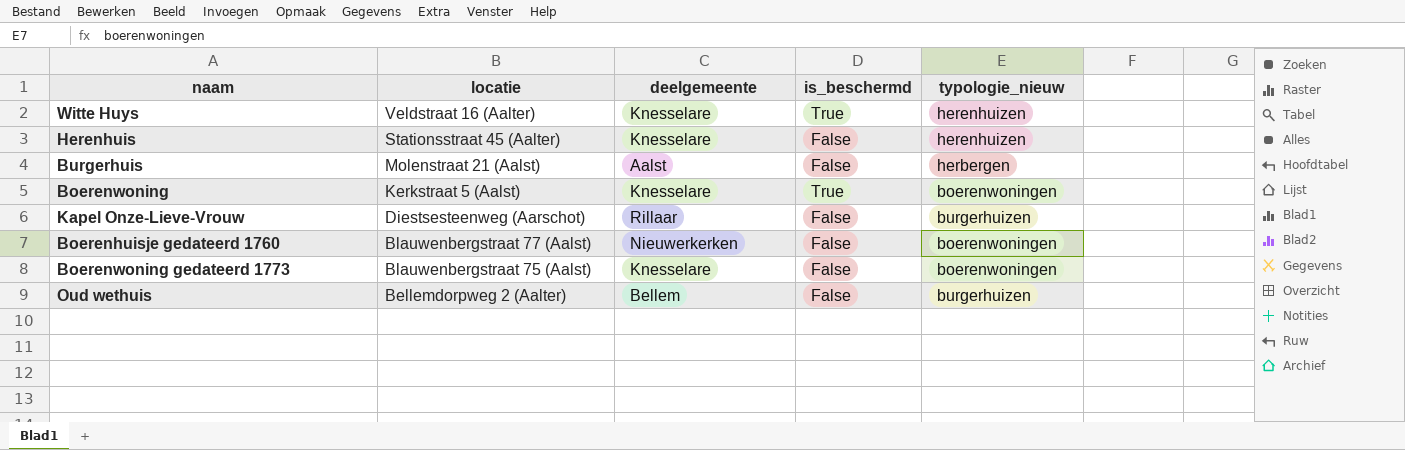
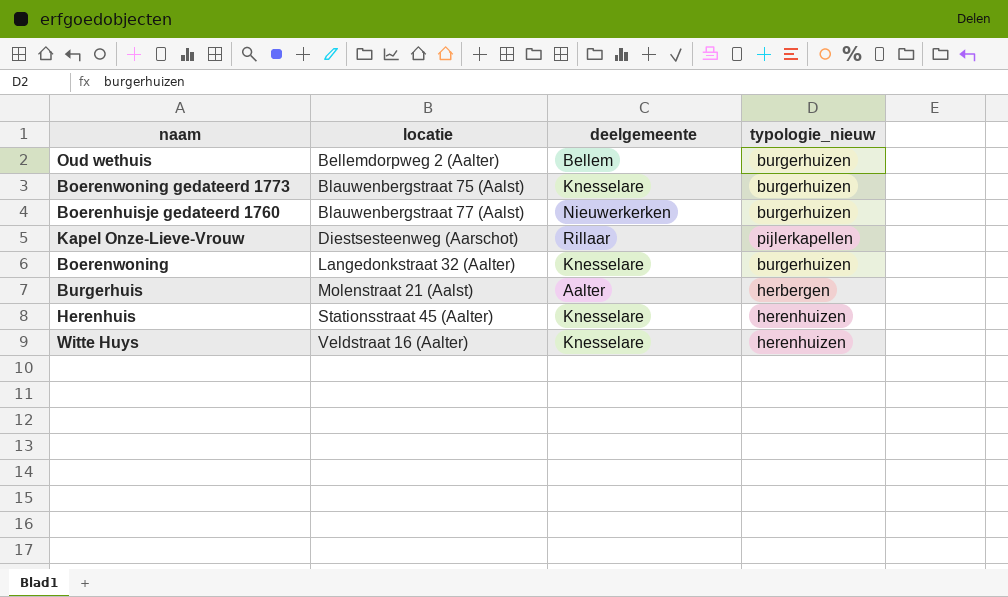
row order: locatie descending -> locatie ascending
column is_beschermd | position: 4 -> none
Boerenwoning gedateerd 1773 | typologie_nieuw: boerenwoningen -> burgerhuizen
Boerenhuisje gedateerd 1760 | typologie_nieuw: boerenwoningen -> burgerhuizen
Kapel Onze-Lieve-Vrouw | typologie_nieuw: burgerhuizen -> pijlerkapellen
Boerenwoning | locatie: Kerkstraat 5 (Aalst) -> Langedonkstraat 32 (Aalter)
Boerenwoning | typologie_nieuw: boerenwoningen -> burgerhuizen
Burgerhuis | deelgemeente: Aalst -> Aalter

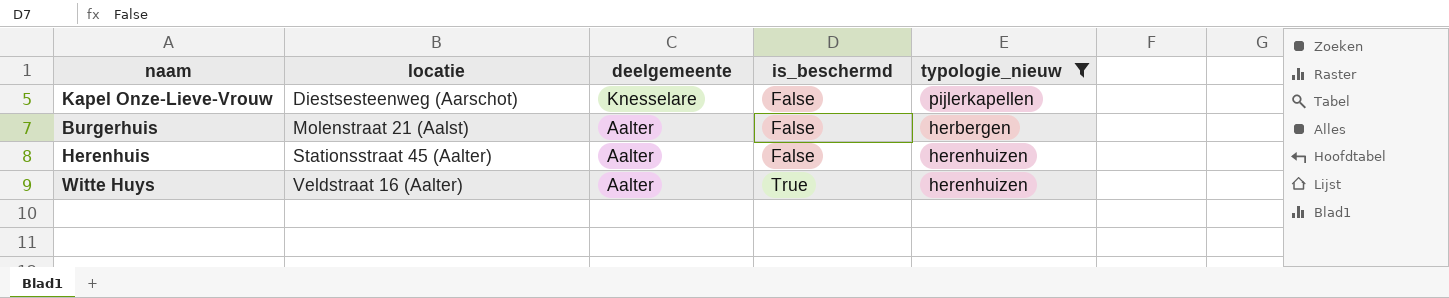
filter: none -> typologie_nieuw != burgerhuizen
column is_beschermd | position: none -> 4
Kapel Onze-Lieve-Vrouw | deelgemeente: Rillaar -> Knesselare
Herenhuis | deelgemeente: Knesselare -> Aalter
Witte Huys | deelgemeente: Knesselare -> Aalter

